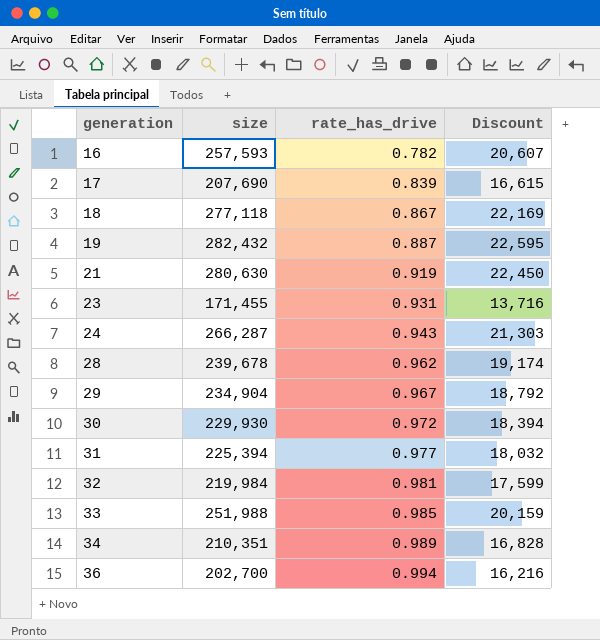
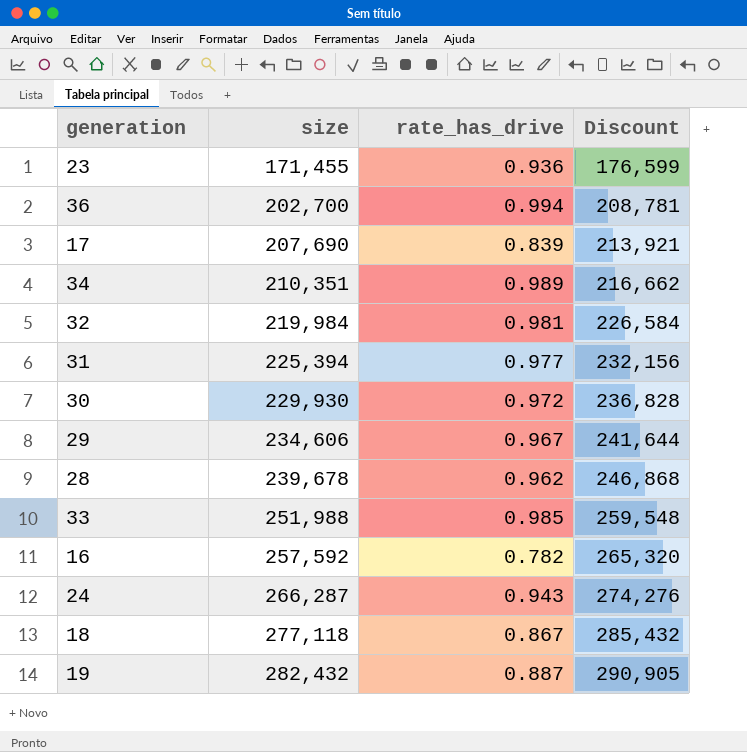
row order: generation ascending -> size ascending
column Discount | formula: [size] * 0.08 -> [size] * 1.03
row 21: 280,630 | 0.919 | 22,450 -> none
23 | rate_has_drive: 0.931 -> 0.936
29 | size: 234,904 -> 234,606
16 | size: 257,593 -> 257,592

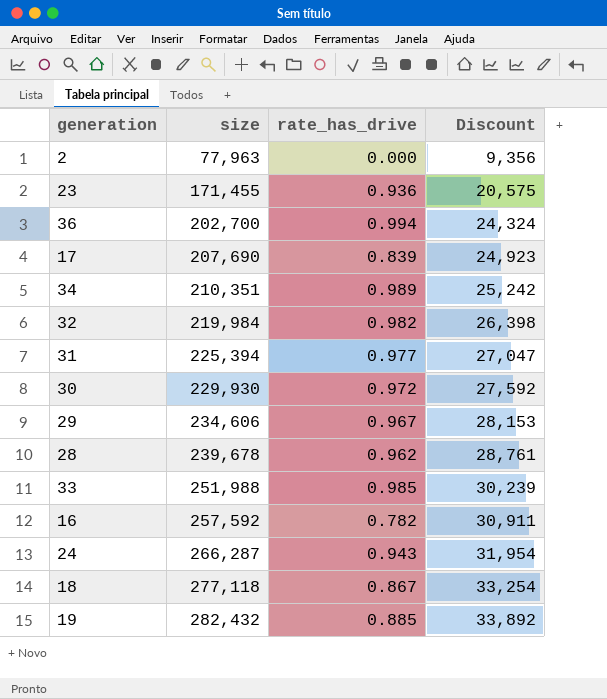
column Discount | formula: [size] * 1.03 -> [size] * 0.12
row 2: none -> 77,963 | 0.000 | 9,356
32 | rate_has_drive: 0.981 -> 0.982
19 | rate_has_drive: 0.887 -> 0.885

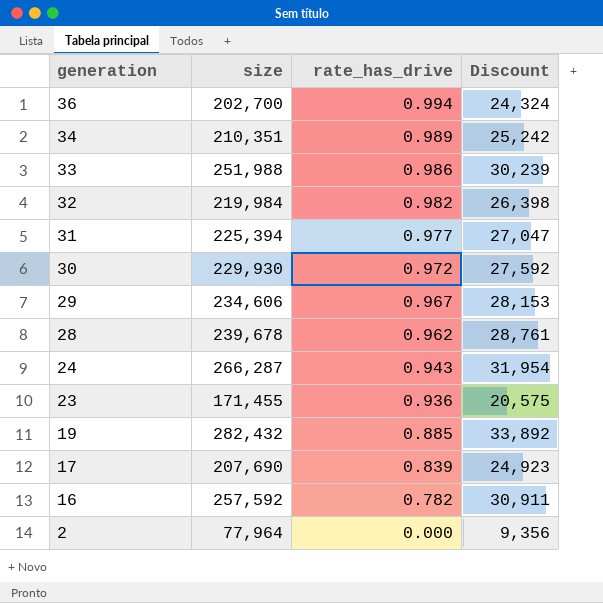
row order: size ascending -> generation descending
row 18: 277,118 | 0.867 | 33,254 -> none
33 | rate_has_drive: 0.985 -> 0.986
2 | size: 77,963 -> 77,964

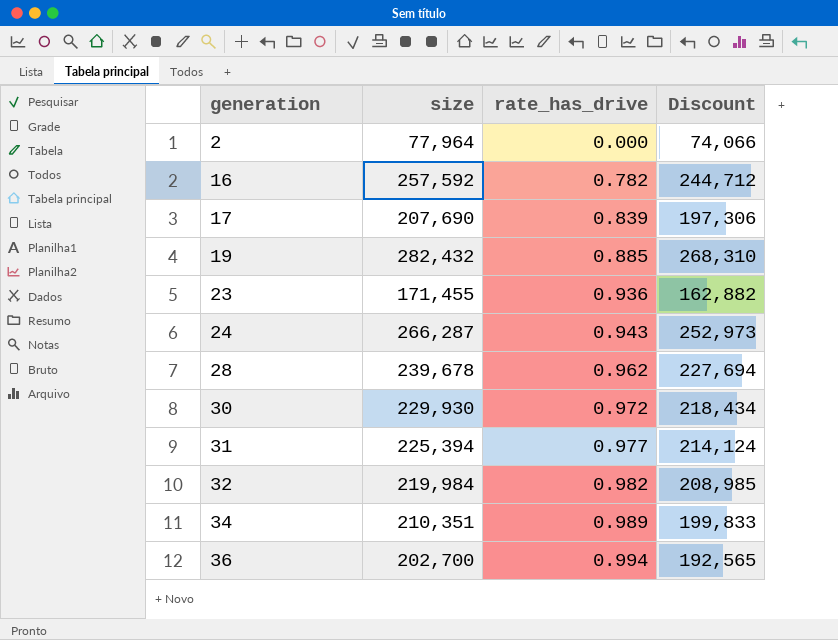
row order: generation descending -> generation ascending
column Discount | formula: [size] * 0.12 -> [size] * 0.95
row 33: 251,988 | 0.986 | 30,239 -> none
row 29: 234,606 | 0.967 | 28,153 -> none

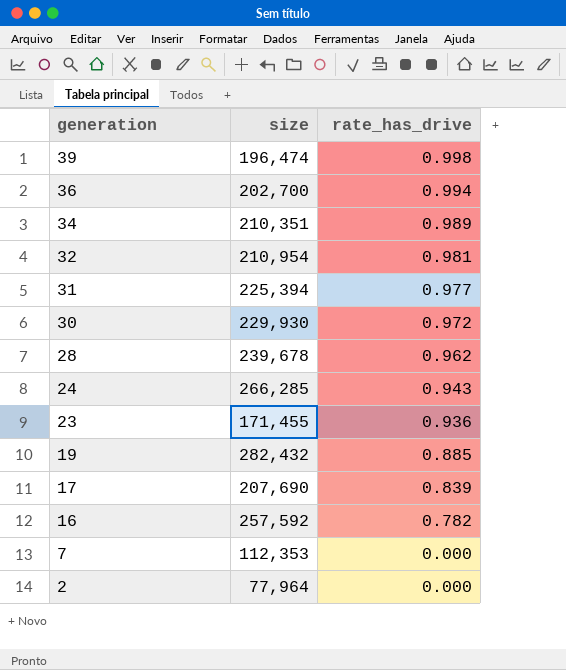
row order: generation ascending -> generation descending
column Discount | formula: [size] * 0.95 -> none
row 39: none -> 196,474 | 0.998
32 | size: 219,984 -> 210,954
32 | rate_has_drive: 0.982 -> 0.981
24 | size: 266,287 -> 266,285
row 7: none -> 112,353 | 0.000

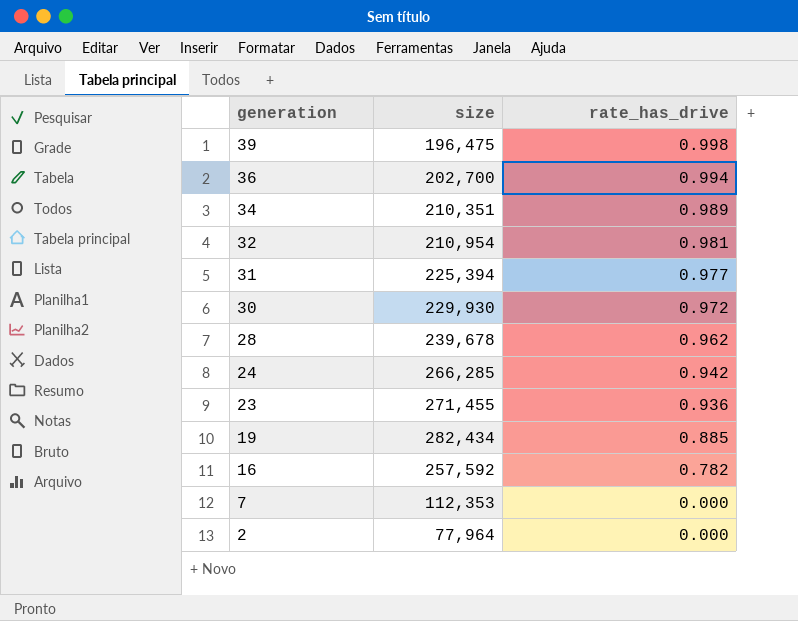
row 17: 207,690 | 0.839 -> none
39 | size: 196,474 -> 196,475
24 | rate_has_drive: 0.943 -> 0.942
23 | size: 171,455 -> 271,455
19 | size: 282,432 -> 282,434

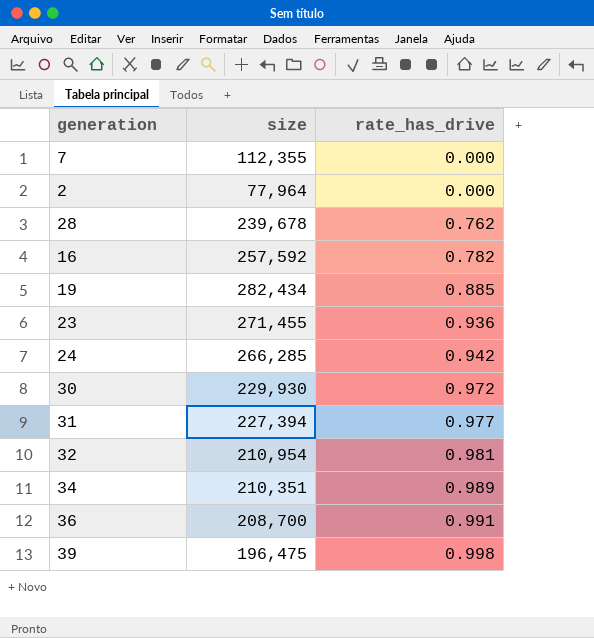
row order: generation descending -> rate_has_drive ascending
7 | size: 112,353 -> 112,355
28 | rate_has_drive: 0.962 -> 0.762
31 | size: 225,394 -> 227,394
36 | size: 202,700 -> 208,700
36 | rate_has_drive: 0.994 -> 0.991

